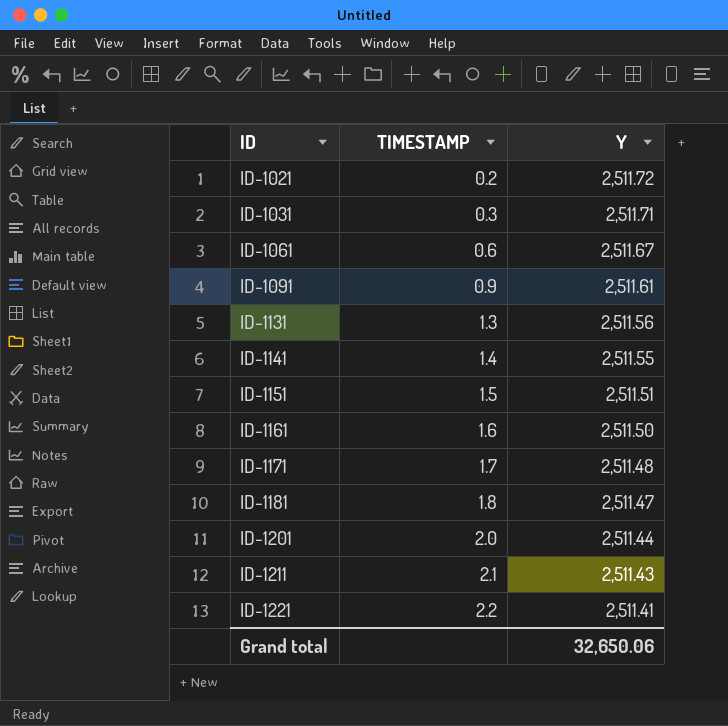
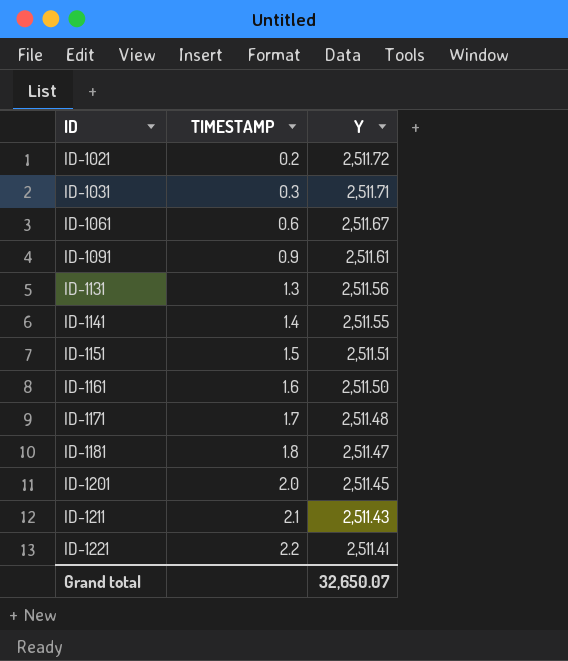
ID-1201 | Y: 2,511.44 -> 2,511.45
Grand total | Y: 32,650.06 -> 32,650.07

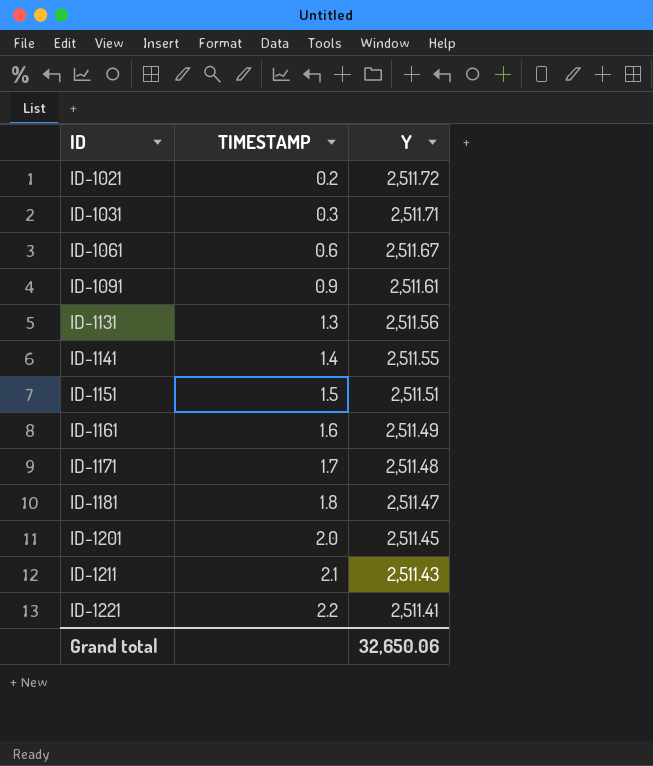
ID-1161 | Y: 2,511.50 -> 2,511.49
Grand total | Y: 32,650.07 -> 32,650.06

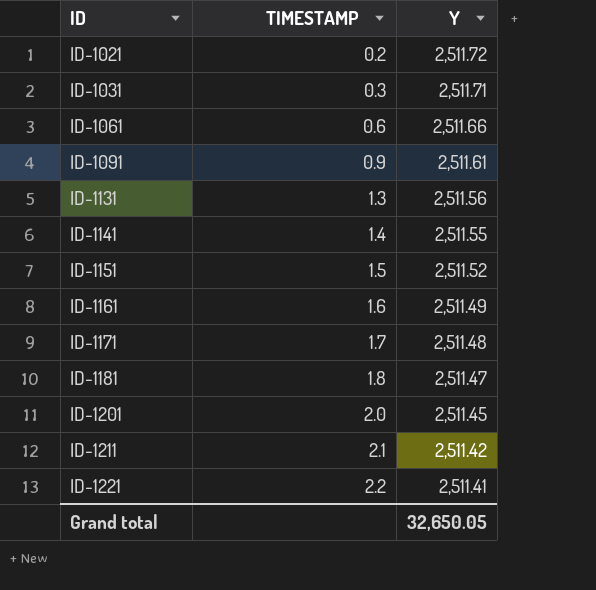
ID-1061 | Y: 2,511.67 -> 2,511.66
ID-1151 | Y: 2,511.51 -> 2,511.52
ID-1211 | Y: 2,511.43 -> 2,511.42
Grand total | Y: 32,650.06 -> 32,650.05

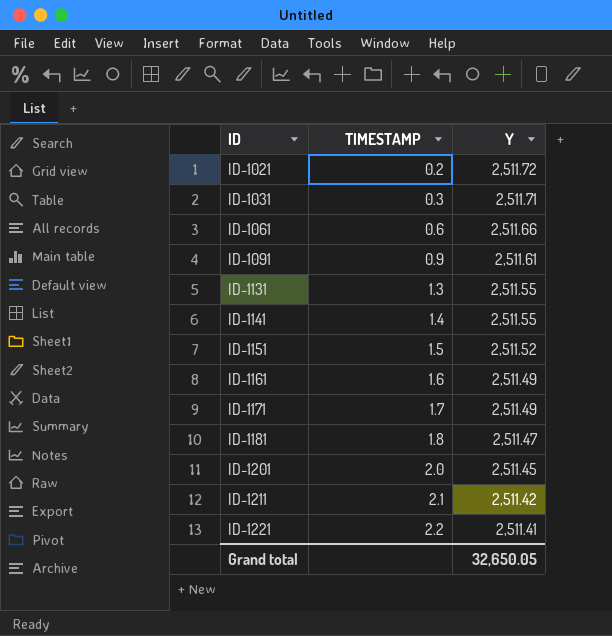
ID-1131 | Y: 2,511.56 -> 2,511.55
ID-1171 | Y: 2,511.48 -> 2,511.49

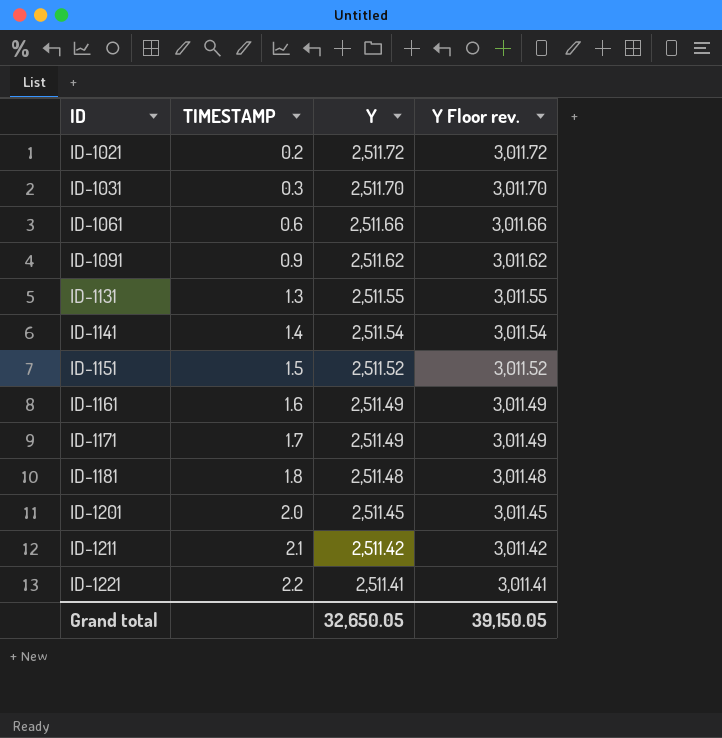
column Y Floor rev. | formula: none -> [Y] + 500
ID-1031 | Y: 2,511.71 -> 2,511.70
ID-1091 | Y: 2,511.61 -> 2,511.62
ID-1141 | Y: 2,511.55 -> 2,511.54
ID-1181 | Y: 2,511.47 -> 2,511.48

